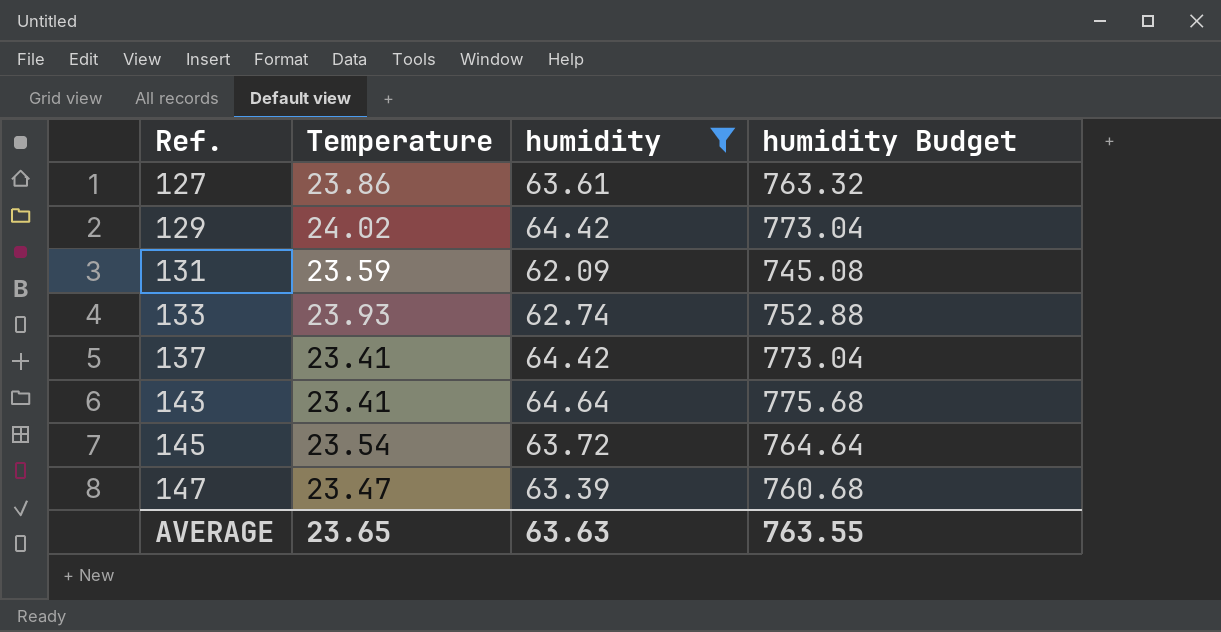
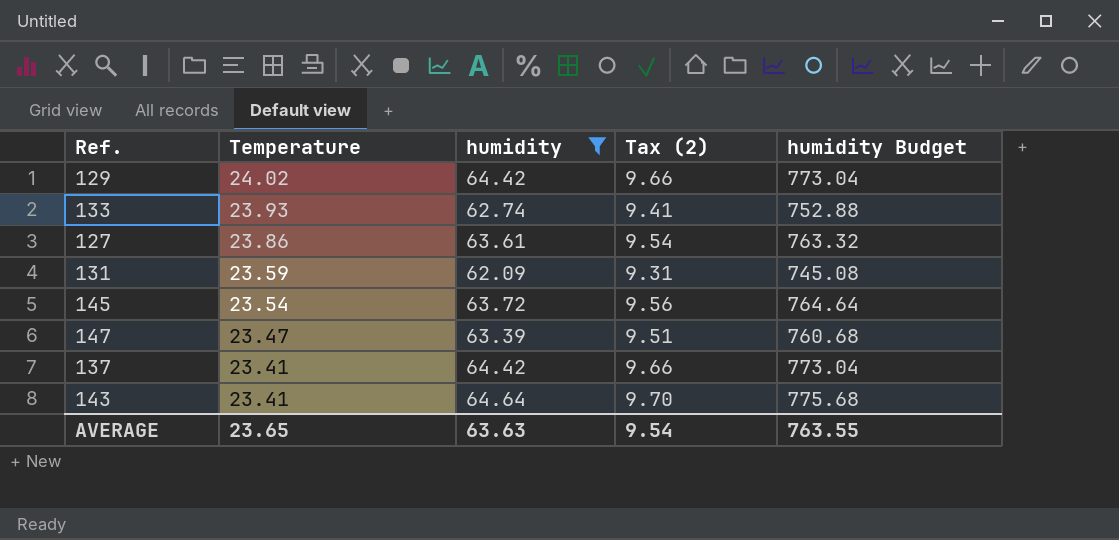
row order: Ref. ascending -> Temperature descending
column Tax (2) | formula: none -> [humidity] * 0.15

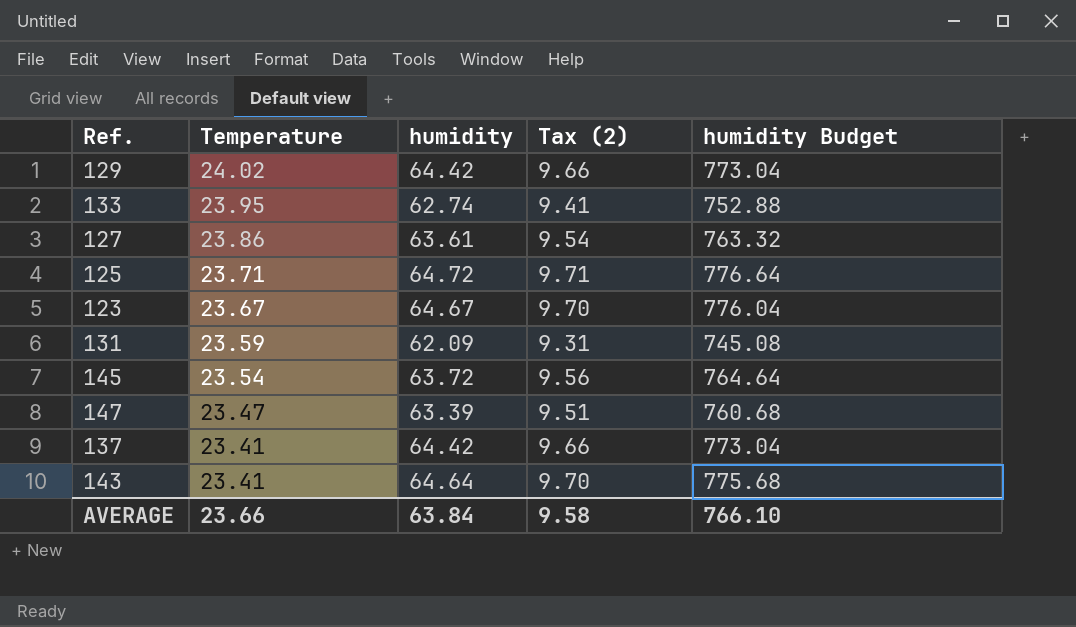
filter: humidity <= 64.64 -> none
133 | Temperature: 23.93 -> 23.95
AVERAGE | Temperature: 23.65 -> 23.66
AVERAGE | humidity: 63.63 -> 63.84
AVERAGE | Tax (2): 9.54 -> 9.58
AVERAGE | humidity Budget: 763.55 -> 766.10

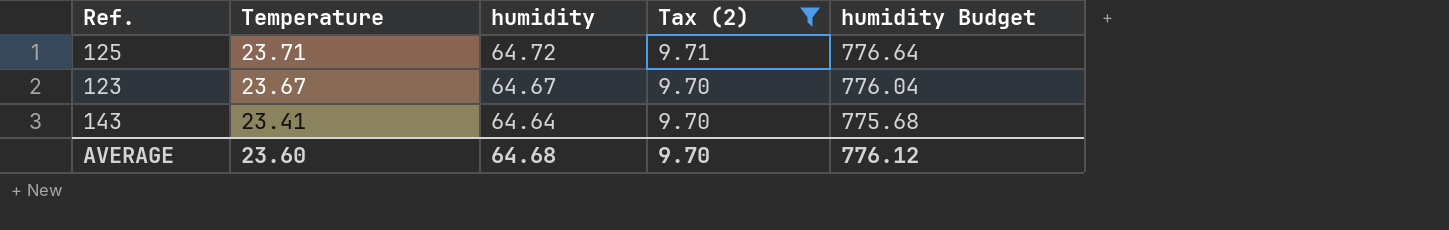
filter: none -> Tax (2) >= 9.70
AVERAGE | Temperature: 23.66 -> 23.60
AVERAGE | humidity: 63.84 -> 64.68
AVERAGE | Tax (2): 9.58 -> 9.70
AVERAGE | humidity Budget: 766.10 -> 776.12

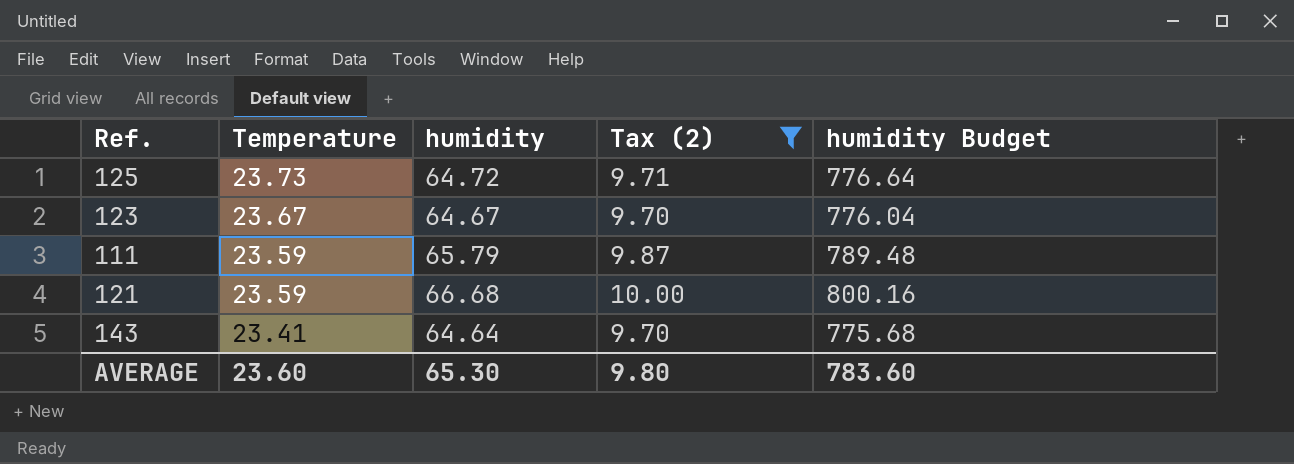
125 | Temperature: 23.71 -> 23.73
row 111: none -> 23.59 | 65.79 | 9.87 | 789.48
row 121: none -> 23.59 | 66.68 | 10.00 | 800.16
AVERAGE | humidity: 64.68 -> 65.30
AVERAGE | Tax (2): 9.70 -> 9.80
AVERAGE | humidity Budget: 776.12 -> 783.60

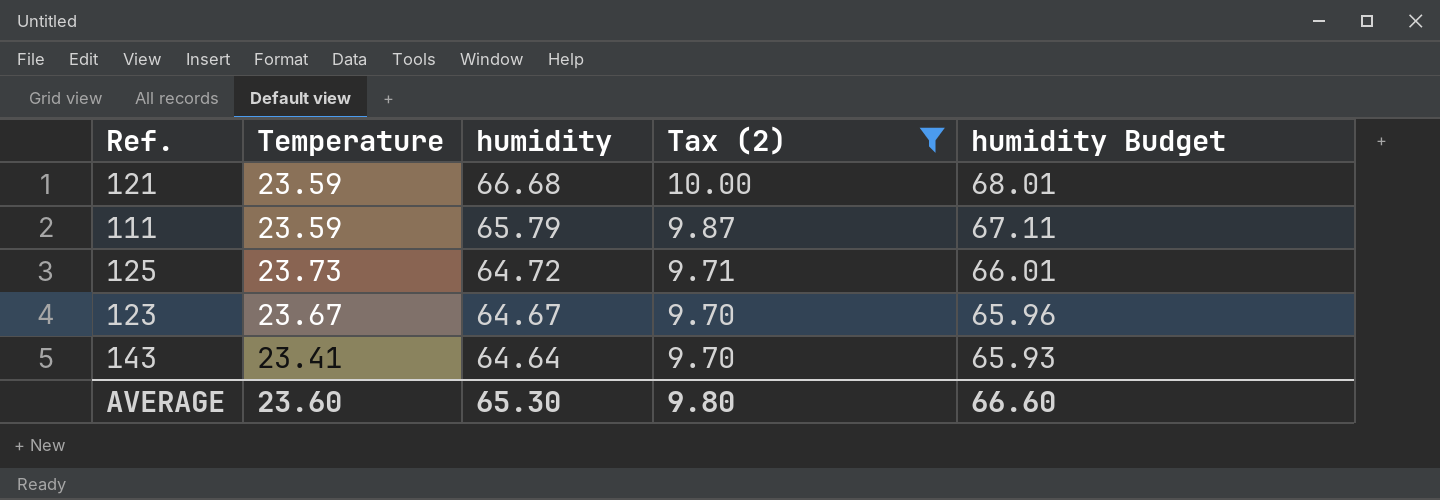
row order: Temperature descending -> humidity descending
column humidity Budget | formula: [humidity] * 12 -> [humidity] * 1.02
AVERAGE | humidity Budget: 783.60 -> 66.60

